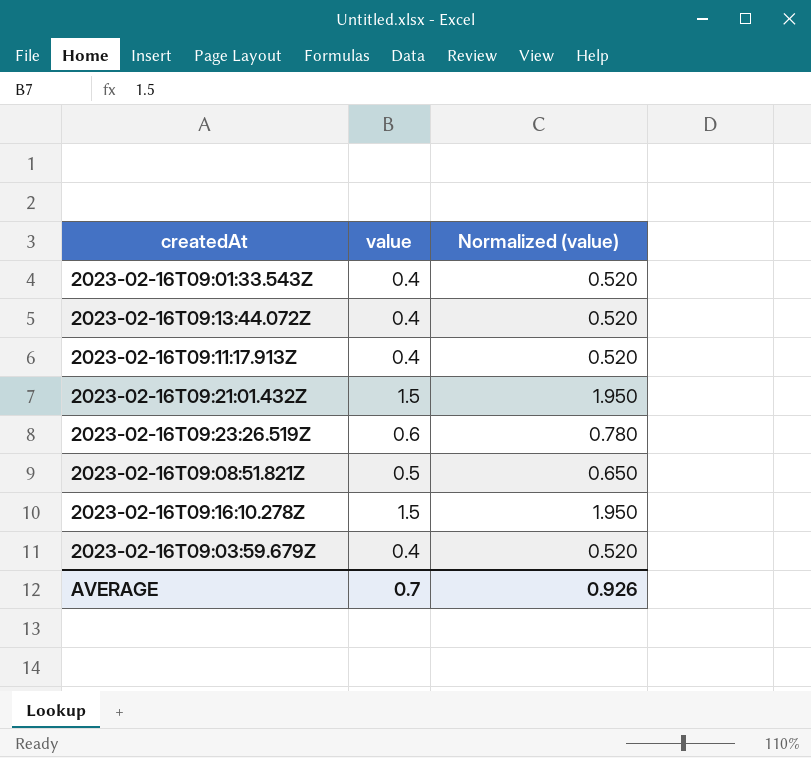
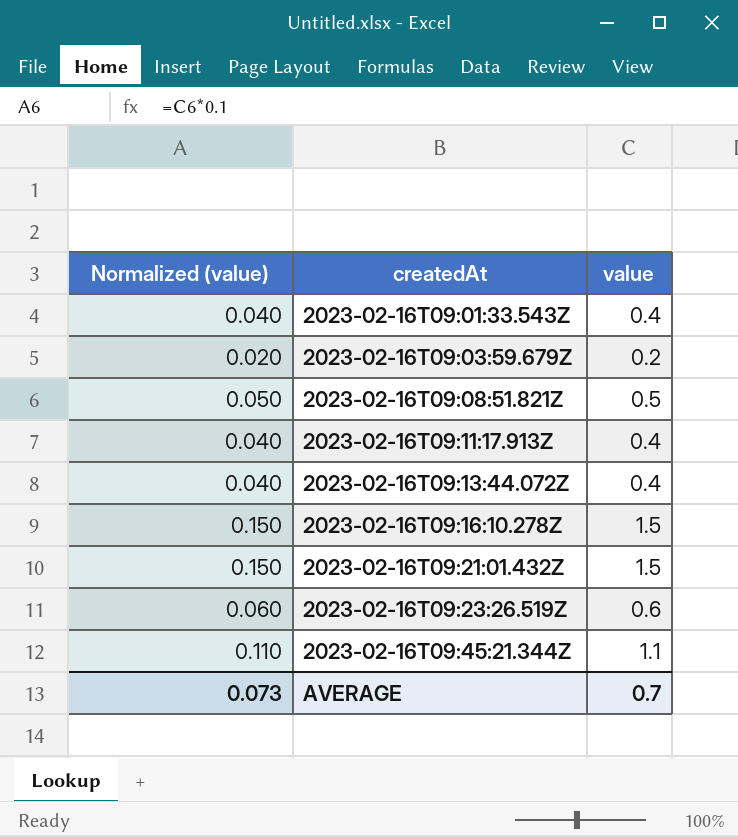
row order: none -> createdAt ascending
column Normalized (value) | formula: [value] * 1.3 -> [value] * 0.1
column Normalized (value) | position: 3 -> 1
2023-02-16T09:03:59.679Z | value: 0.4 -> 0.2
row 2023-02-16T09:45:21.344Z: none -> 0.110 | 1.1
AVERAGE | Normalized (value): 0.926 -> 0.073

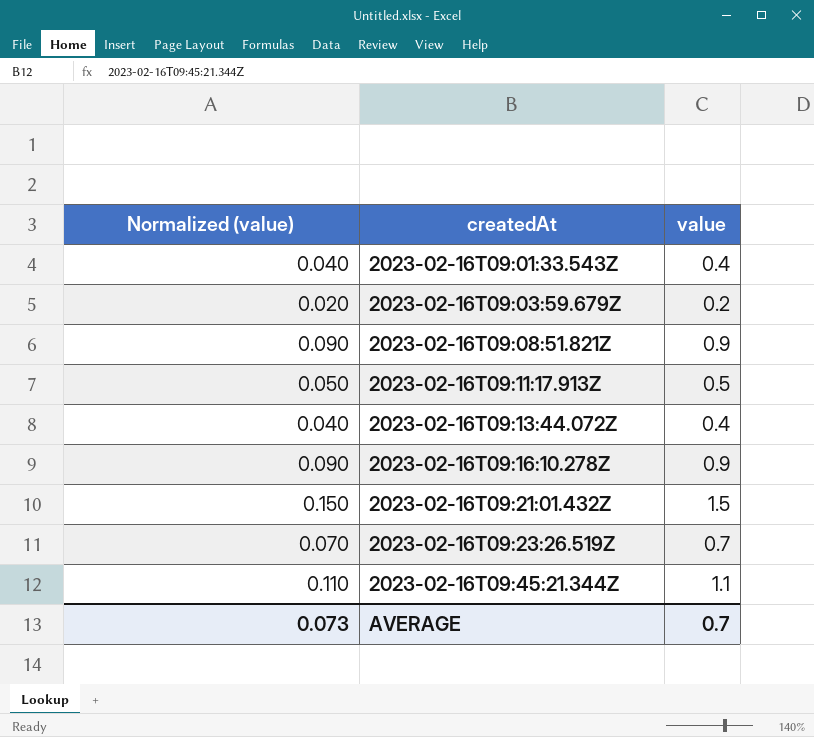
2023-02-16T09:08:51.821Z | Normalized (value): 0.050 -> 0.090
2023-02-16T09:08:51.821Z | value: 0.5 -> 0.9
2023-02-16T09:11:17.913Z | Normalized (value): 0.040 -> 0.050
2023-02-16T09:11:17.913Z | value: 0.4 -> 0.5
2023-02-16T09:16:10.278Z | Normalized (value): 0.150 -> 0.090
2023-02-16T09:16:10.278Z | value: 1.5 -> 0.9
2023-02-16T09:23:26.519Z | Normalized (value): 0.060 -> 0.070
2023-02-16T09:23:26.519Z | value: 0.6 -> 0.7

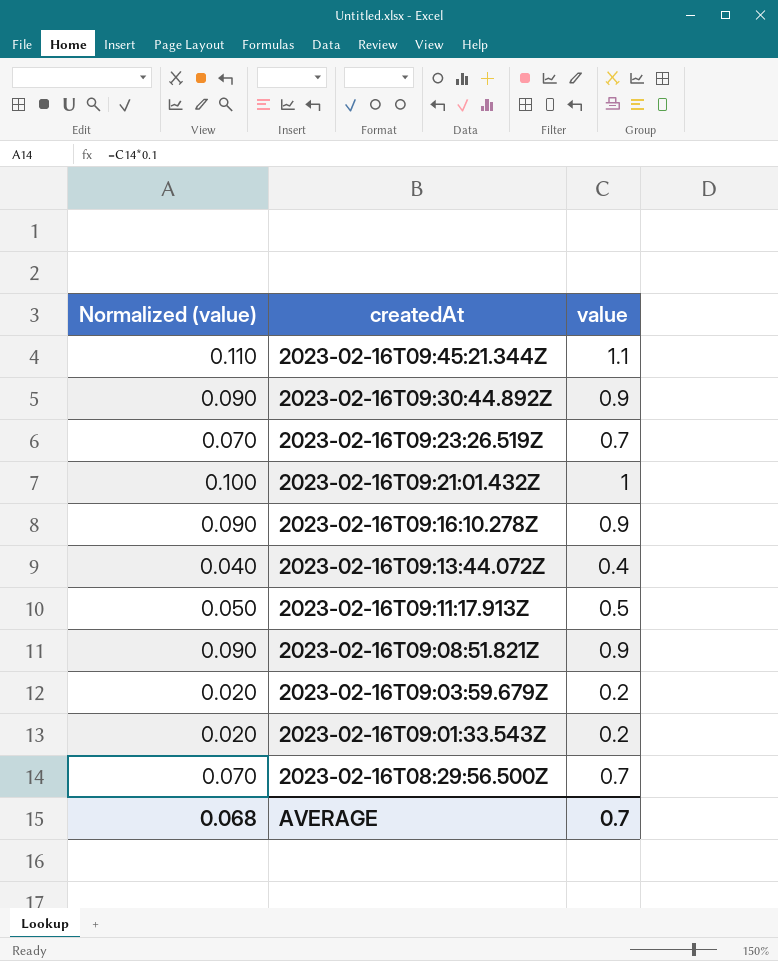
row order: createdAt ascending -> createdAt descending
row 2023-02-16T09:30:44.892Z: none -> 0.090 | 0.9
2023-02-16T09:21:01.432Z | Normalized (value): 0.150 -> 0.100
2023-02-16T09:21:01.432Z | value: 1.5 -> 1
2023-02-16T09:01:33.543Z | Normalized (value): 0.040 -> 0.020
2023-02-16T09:01:33.543Z | value: 0.4 -> 0.2
row 2023-02-16T08:29:56.500Z: none -> 0.070 | 0.7
AVERAGE | Normalized (value): 0.073 -> 0.068

